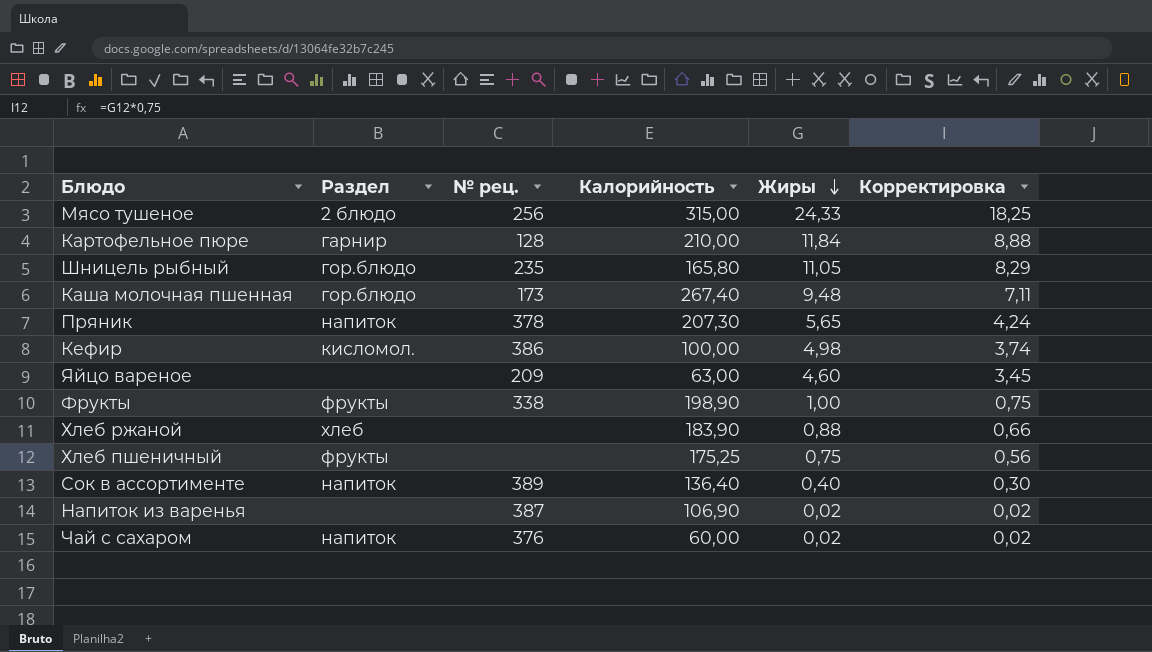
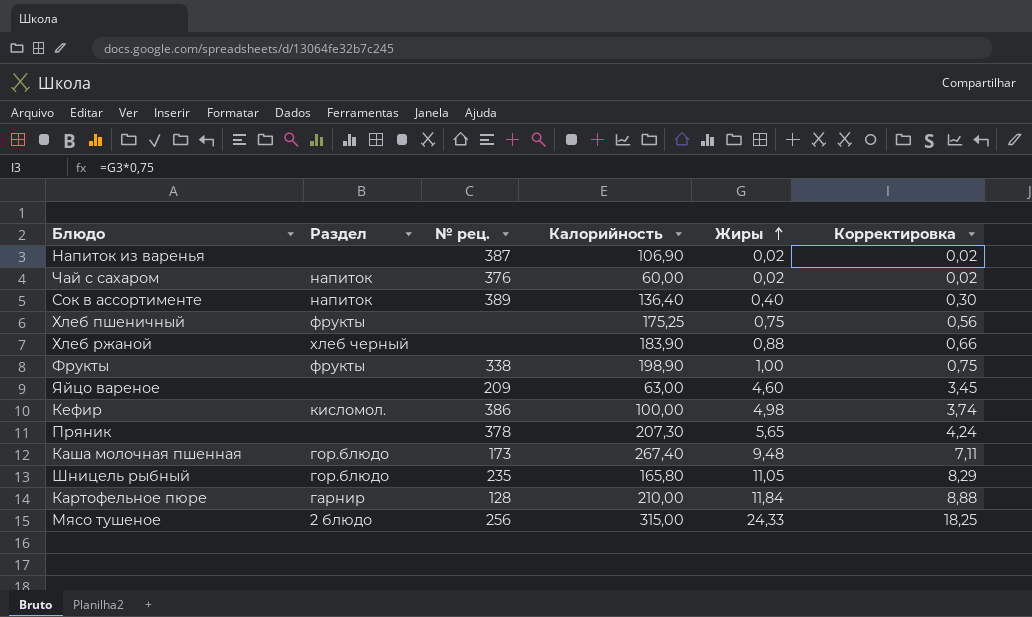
row order: Жиры descending -> Жиры ascending
Хлеб ржаной | Раздел: хлеб -> хлеб черный
Пряник | Раздел: напиток -> none

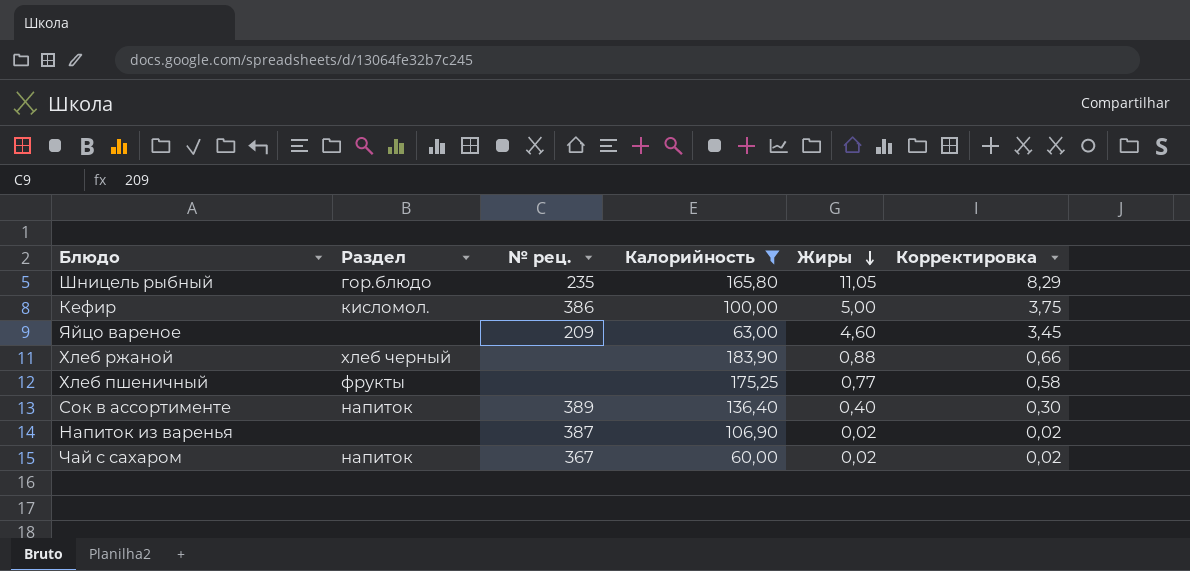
filter: none -> Калорийность <= 183,90
row order: Жиры ascending -> Жиры descending
Кефир | Жиры: 4,98 -> 5,00
Кефир | Корректировка: 3,74 -> 3,75
Хлеб пшеничный | Жиры: 0,75 -> 0,77
Хлеб пшеничный | Корректировка: 0,56 -> 0,58
Чай с сахаром | № рец.: 376 -> 367

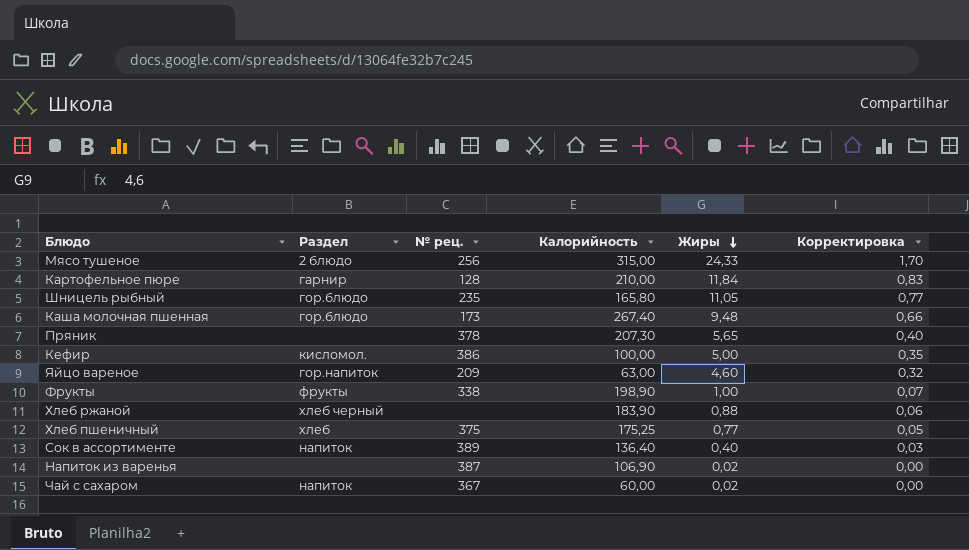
filter: Калорийность <= 183,90 -> none
column Корректировка | formula: [Жиры] * 0,75 -> [Жиры] * 0,07
Яйцо вареное | Раздел: none -> гор.напиток
Хлеб пшеничный | Раздел: фрукты -> хлеб
Хлеб пшеничный | № рец.: none -> 375

